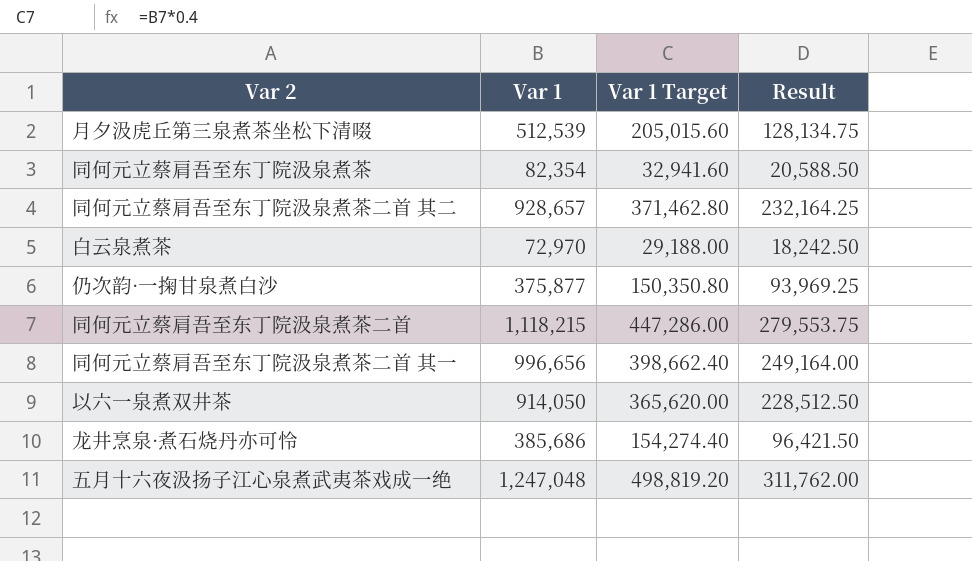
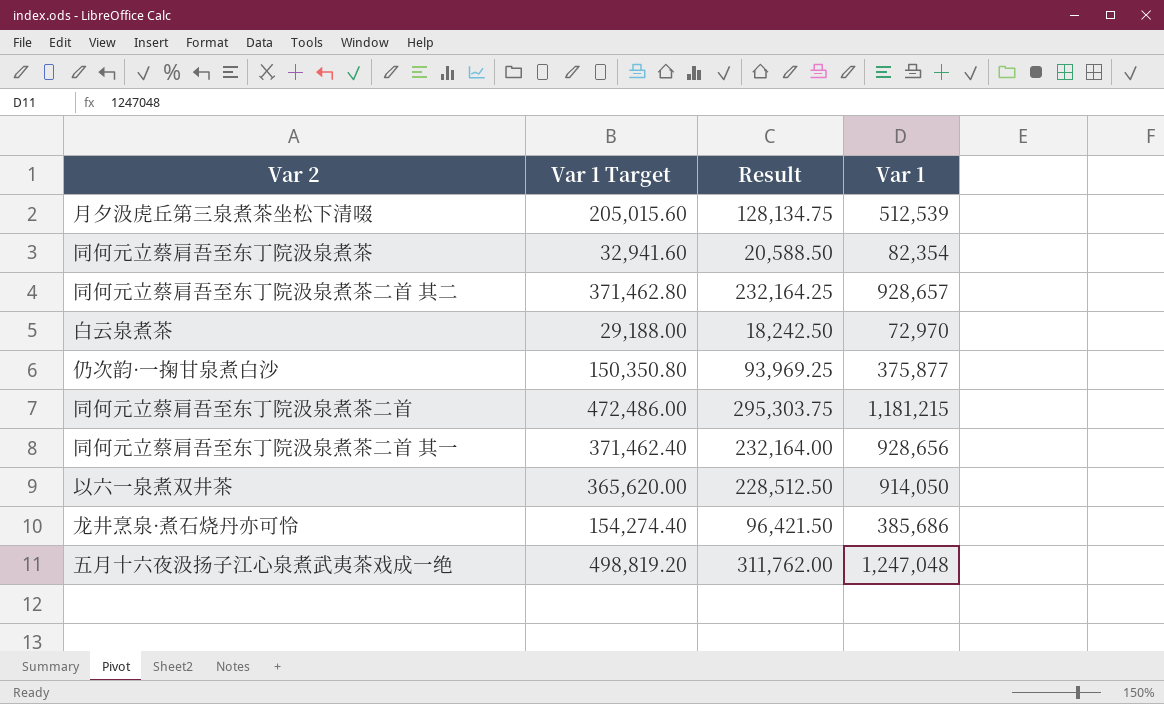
column Var 1 | position: 2 -> 4
同何元立蔡肩吾至东丁院汲泉煮茶二首 | Var 1 Target: 447,286.00 -> 472,486.00
同何元立蔡肩吾至东丁院汲泉煮茶二首 | Result: 279,553.75 -> 295,303.75
同何元立蔡肩吾至东丁院汲泉煮茶二首 | Var 1: 1,118,215 -> 1,181,215
同何元立蔡肩吾至东丁院汲泉煮茶二首 其一 | Var 1 Target: 398,662.40 -> 371,462.40
同何元立蔡肩吾至东丁院汲泉煮茶二首 其一 | Result: 249,164.00 -> 232,164.00
同何元立蔡肩吾至东丁院汲泉煮茶二首 其一 | Var 1: 996,656 -> 928,656

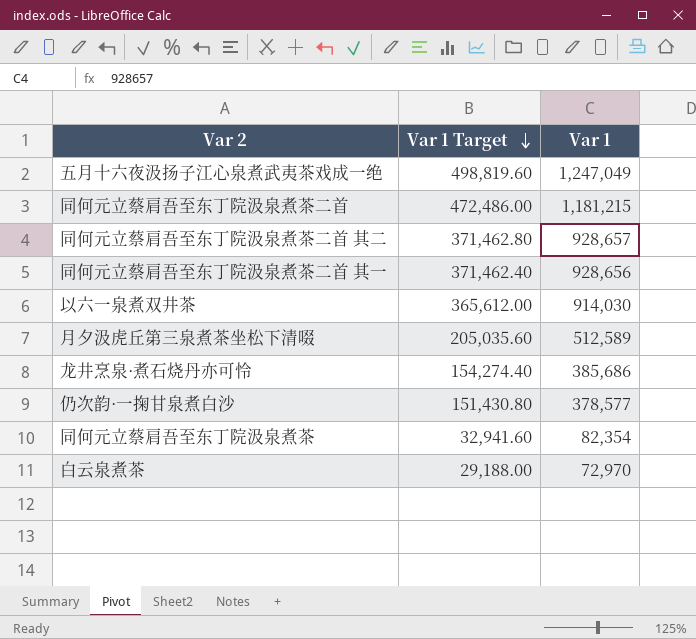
row order: none -> Var 1 Target descending
column Result | formula: [Var 1] * 0.25 -> none
五月十六夜汲扬子江心泉煮武夷茶戏成一绝 | Var 1 Target: 498,819.20 -> 498,819.60
五月十六夜汲扬子江心泉煮武夷茶戏成一绝 | Var 1: 1,247,048 -> 1,247,049
以六一泉煮双井茶 | Var 1 Target: 365,620.00 -> 365,612.00
以六一泉煮双井茶 | Var 1: 914,050 -> 914,030
月夕汲虎丘第三泉煮茶坐松下清啜 | Var 1 Target: 205,015.60 -> 205,035.60
月夕汲虎丘第三泉煮茶坐松下清啜 | Var 1: 512,539 -> 512,589
仍次韵·一掬甘泉煮白沙 | Var 1 Target: 150,350.80 -> 151,430.80
仍次韵·一掬甘泉煮白沙 | Var 1: 375,877 -> 378,577

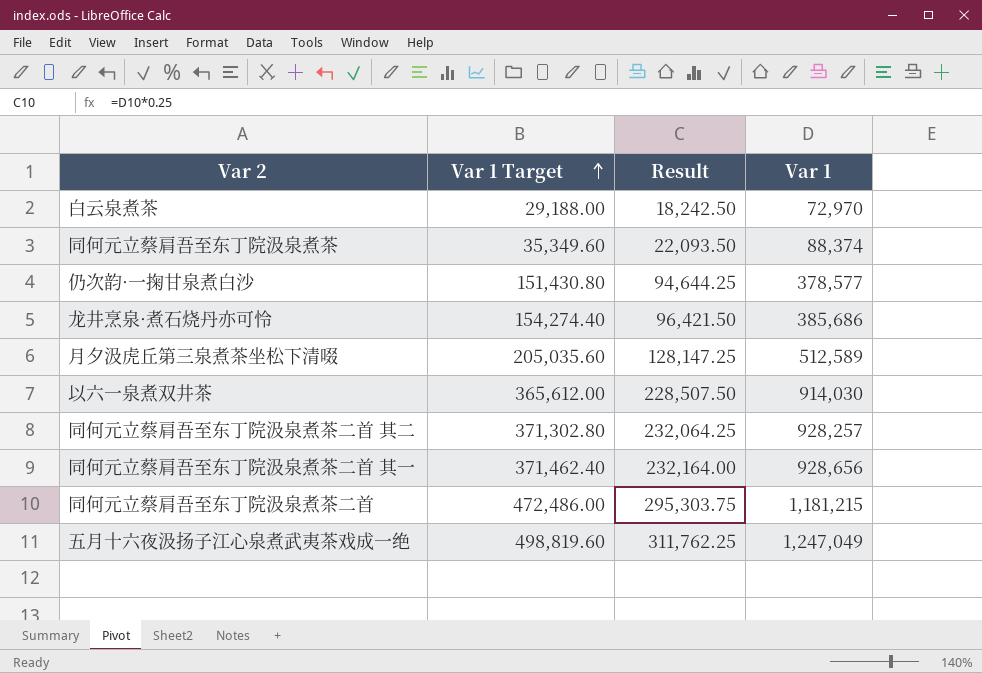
row order: Var 1 Target descending -> Var 1 Target ascending
column Result | formula: none -> [Var 1] * 0.25
同何元立蔡肩吾至东丁院汲泉煮茶 | Var 1 Target: 32,941.60 -> 35,349.60
同何元立蔡肩吾至东丁院汲泉煮茶 | Var 1: 82,354 -> 88,374
同何元立蔡肩吾至东丁院汲泉煮茶二首 其二 | Var 1 Target: 371,462.80 -> 371,302.80
同何元立蔡肩吾至东丁院汲泉煮茶二首 其二 | Var 1: 928,657 -> 928,257

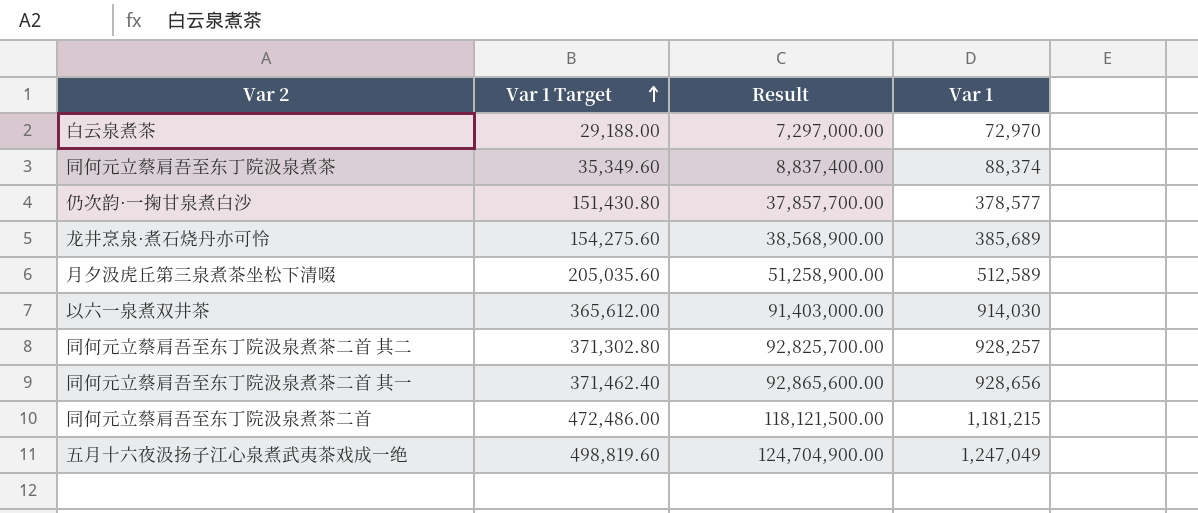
column Result | formula: [Var 1] * 0.25 -> [Var 1] * 100
龙井烹泉·煮石烧丹亦可怜 | Var 1 Target: 154,274.40 -> 154,275.60
龙井烹泉·煮石烧丹亦可怜 | Var 1: 385,686 -> 385,689

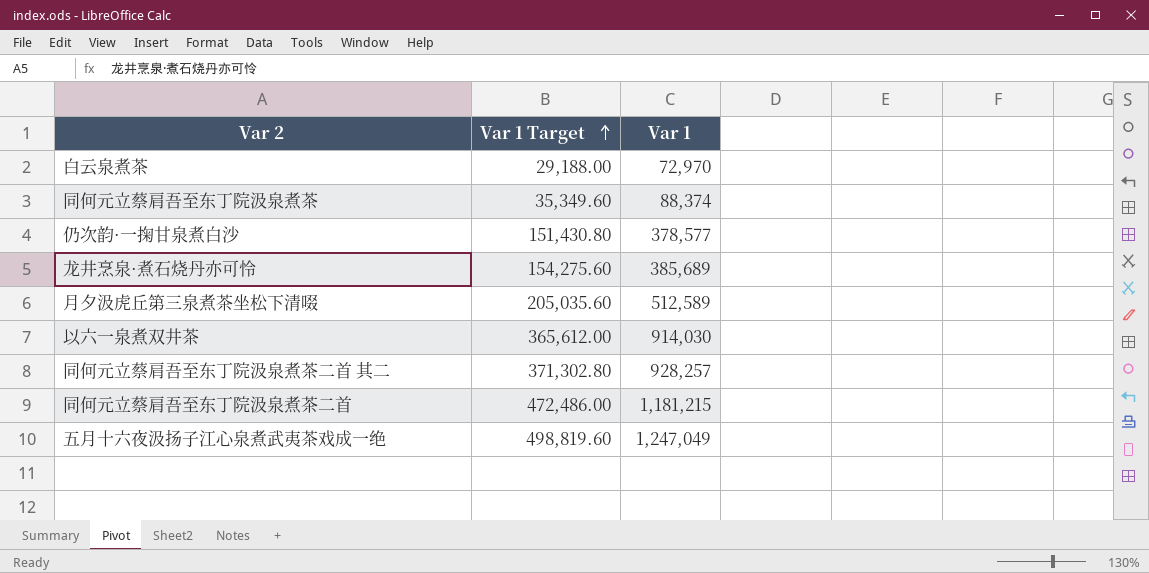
column Result | formula: [Var 1] * 100 -> none
row 同何元立蔡肩吾至东丁院汲泉煮茶二首 其一: 371,462.40 | 92,865,600.00 | 928,656 -> none

